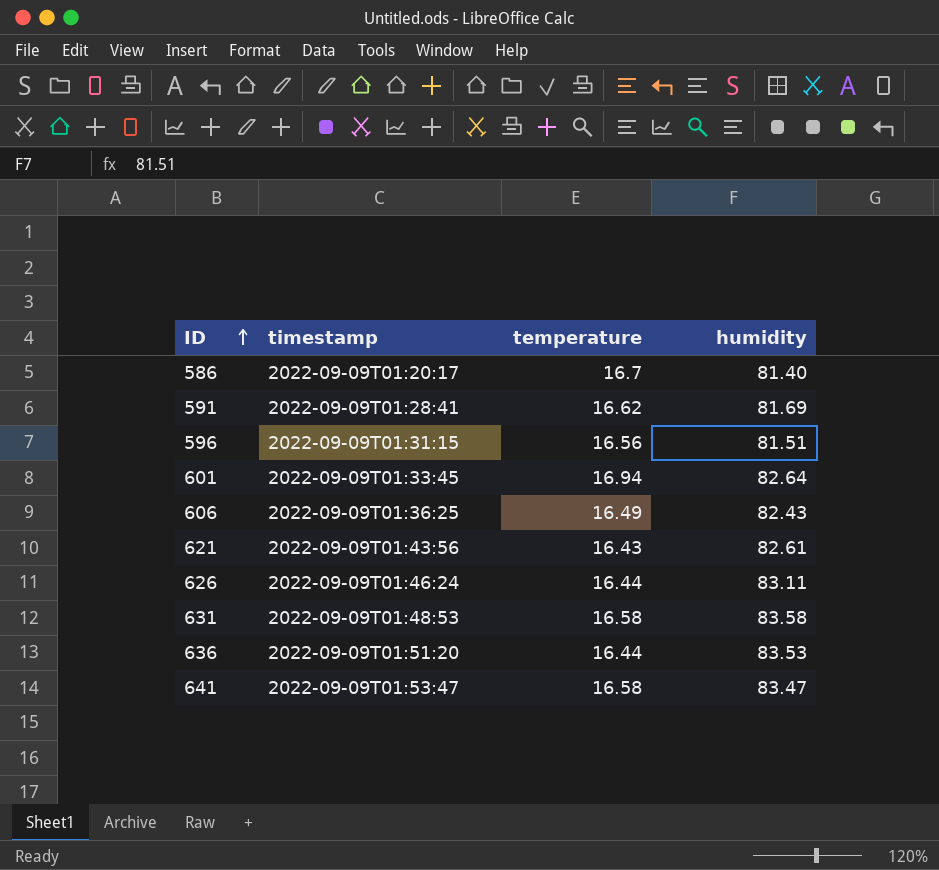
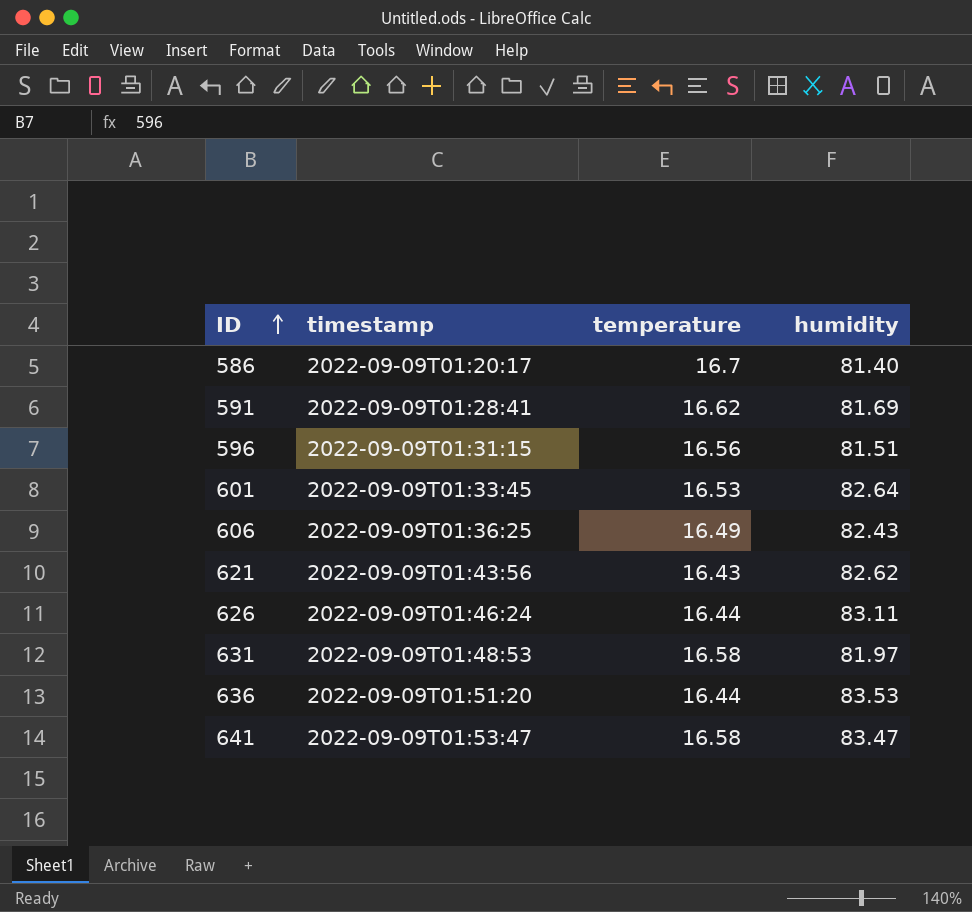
601 | temperature: 16.94 -> 16.53
621 | humidity: 82.61 -> 82.62
631 | humidity: 83.58 -> 81.97

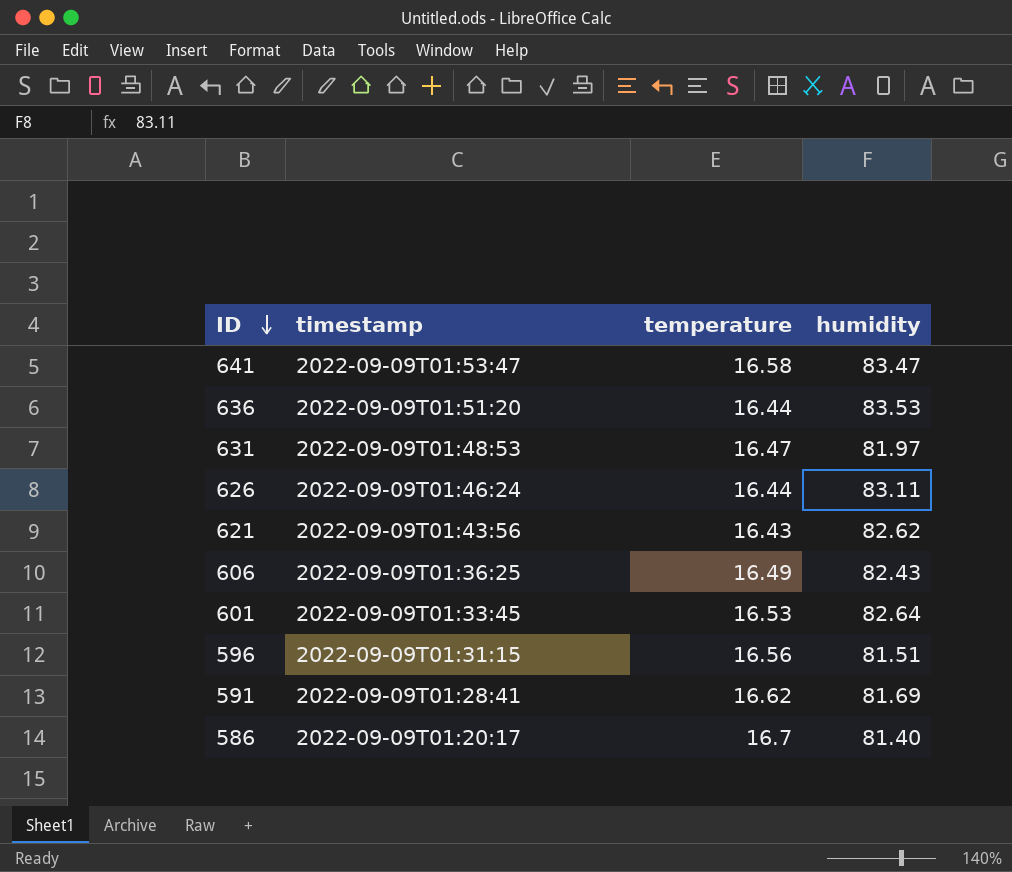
row order: ID ascending -> ID descending
631 | temperature: 16.58 -> 16.47

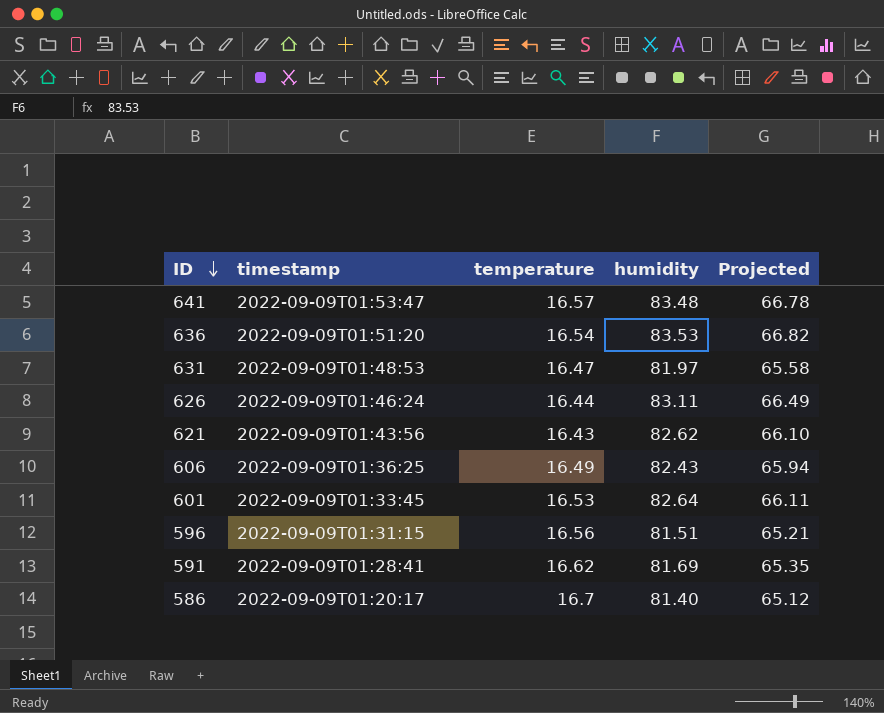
column Projected | formula: none -> [humidity] * 0.8
641 | temperature: 16.58 -> 16.57
641 | humidity: 83.47 -> 83.48
636 | temperature: 16.44 -> 16.54

